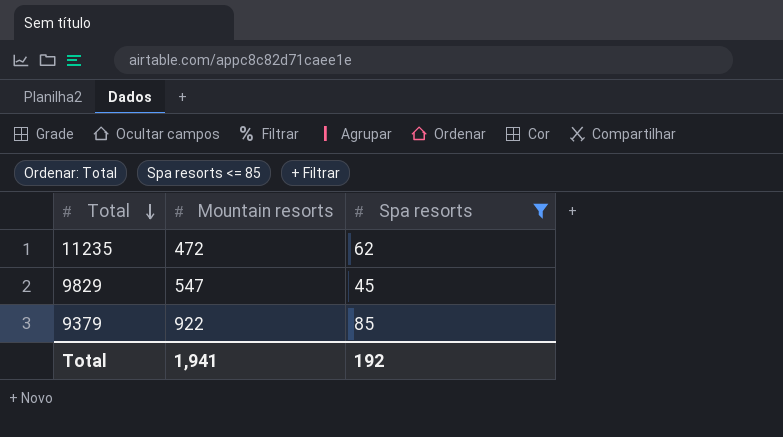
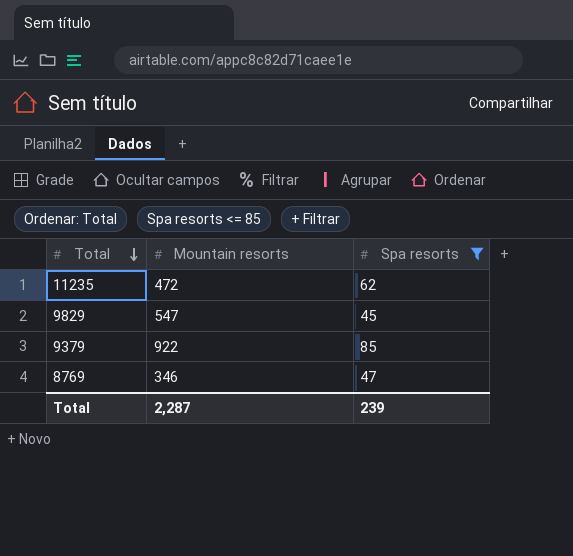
row 8769: none -> 346 | 47
Total | Mountain resorts: 1,941 -> 2,287
Total | Spa resorts: 192 -> 239

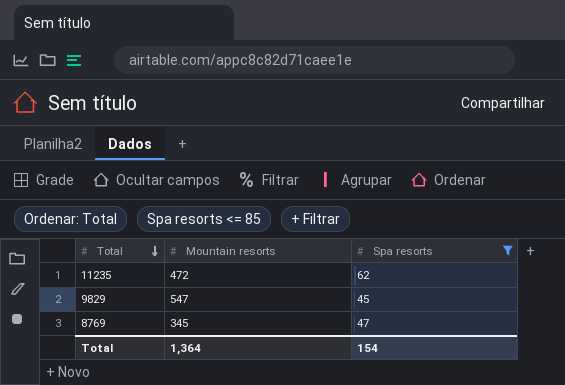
row 9379: 922 | 85 -> none
8769 | Mountain resorts: 346 -> 345
Total | Mountain resorts: 2,287 -> 1,364
Total | Spa resorts: 239 -> 154

